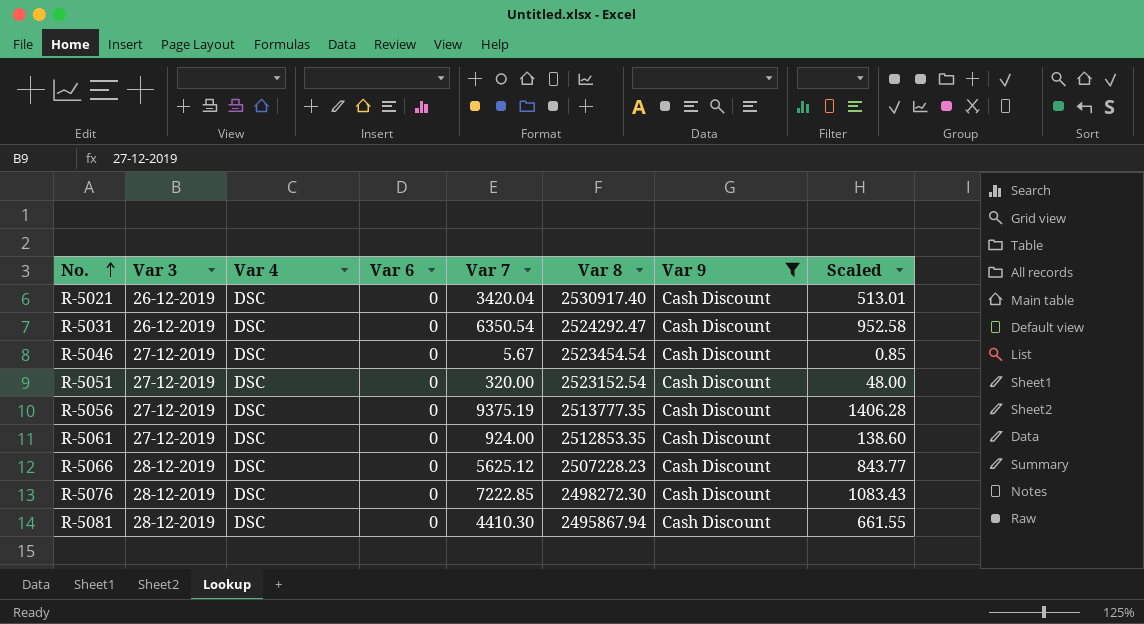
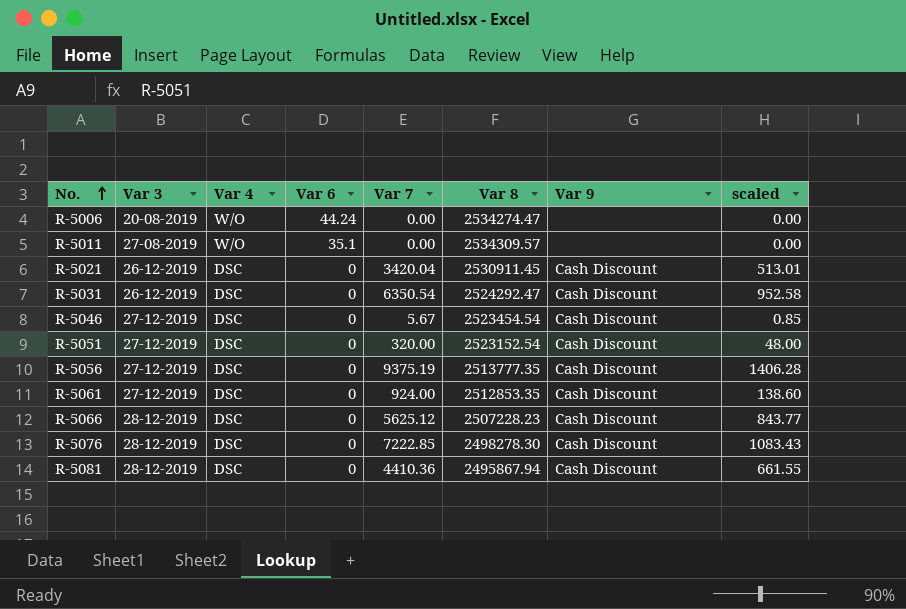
filter: Var 9 = Cash Discount -> none
column name: Scaled -> scaled
R-5021 | Var 8: 2530917.40 -> 2530911.45
R-5076 | Var 8: 2498272.30 -> 2498278.30
R-5081 | Var 7: 4410.30 -> 4410.36

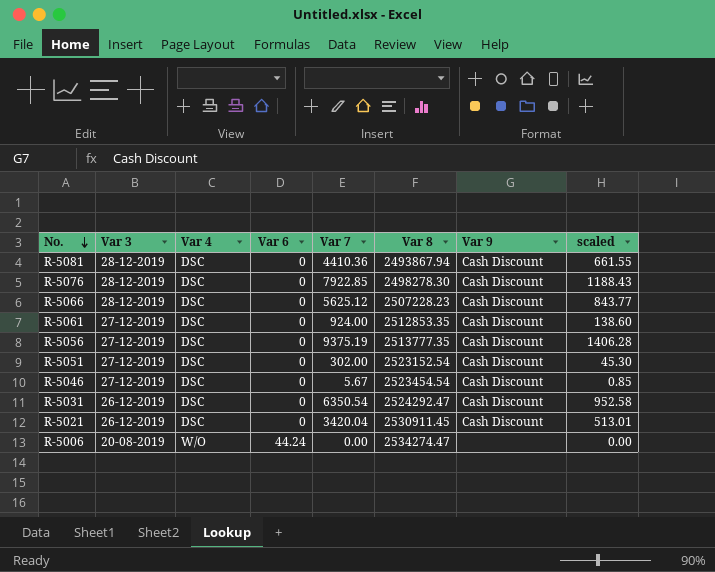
row order: No. ascending -> No. descending
row R-5011: 27-08-2019 | W/O | 35.1 | 0.00 | 2534309.57 | none | 0.00 -> none
R-5081 | Var 8: 2495867.94 -> 2493867.94
R-5076 | Var 7: 7222.85 -> 7922.85
R-5076 | scaled: 1083.43 -> 1188.43
R-5051 | Var 7: 320.00 -> 302.00
R-5051 | scaled: 48.00 -> 45.30

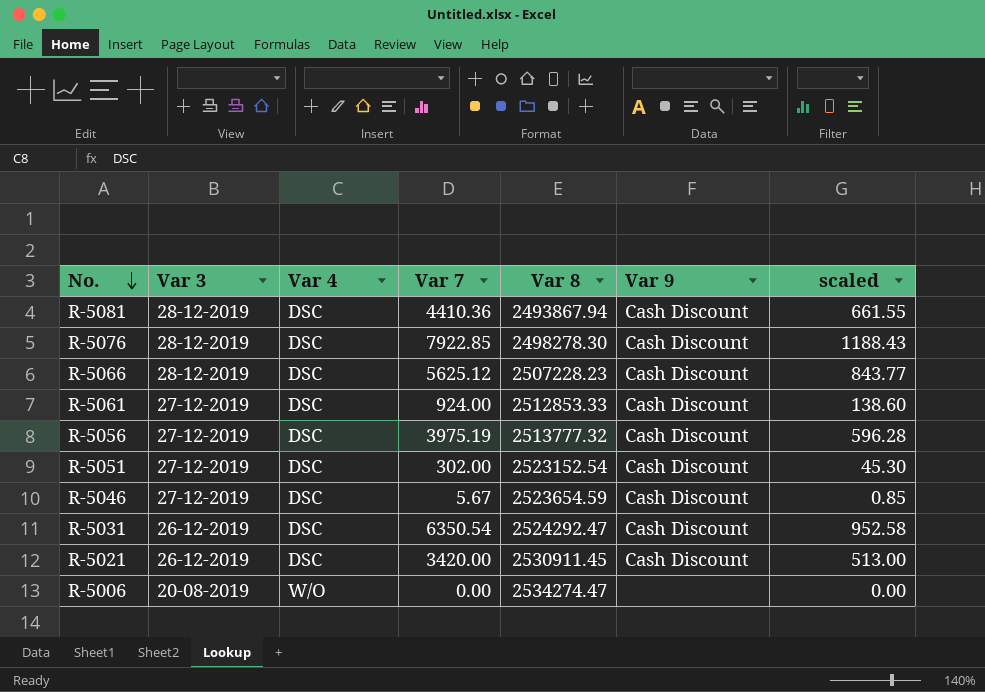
column Var 6 | position: 4 -> none
R-5061 | Var 8: 2512853.35 -> 2512853.33
R-5056 | Var 7: 9375.19 -> 3975.19
R-5056 | Var 8: 2513777.35 -> 2513777.32
R-5056 | scaled: 1406.28 -> 596.28
R-5046 | Var 8: 2523454.54 -> 2523654.59
R-5021 | Var 7: 3420.04 -> 3420.00
R-5021 | scaled: 513.01 -> 513.00

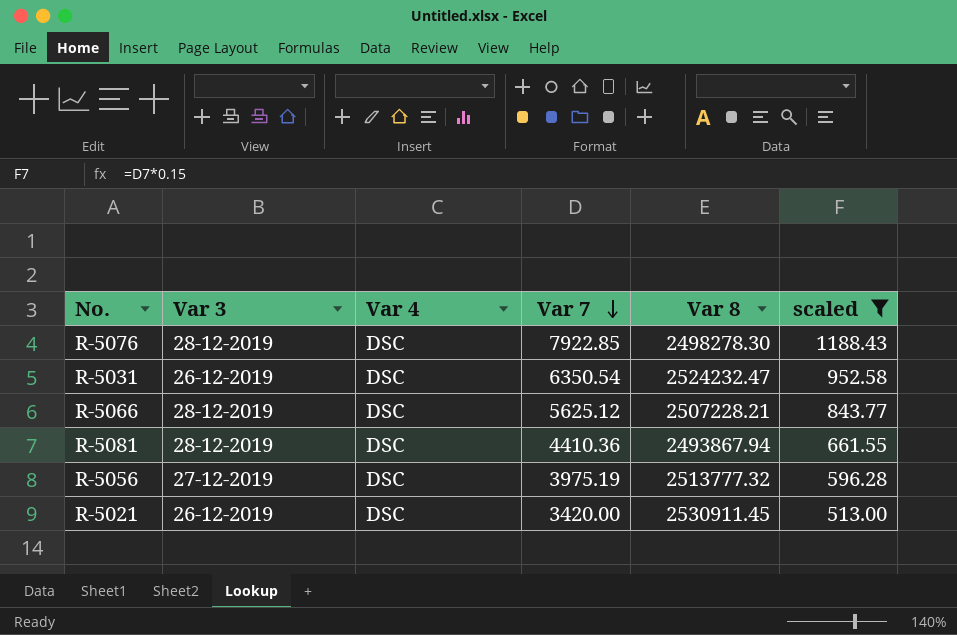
filter: none -> scaled >= 513.00
row order: No. descending -> Var 7 descending
column Var 9 | position: 6 -> none
R-5031 | Var 8: 2524292.47 -> 2524232.47
R-5066 | Var 8: 2507228.23 -> 2507228.21

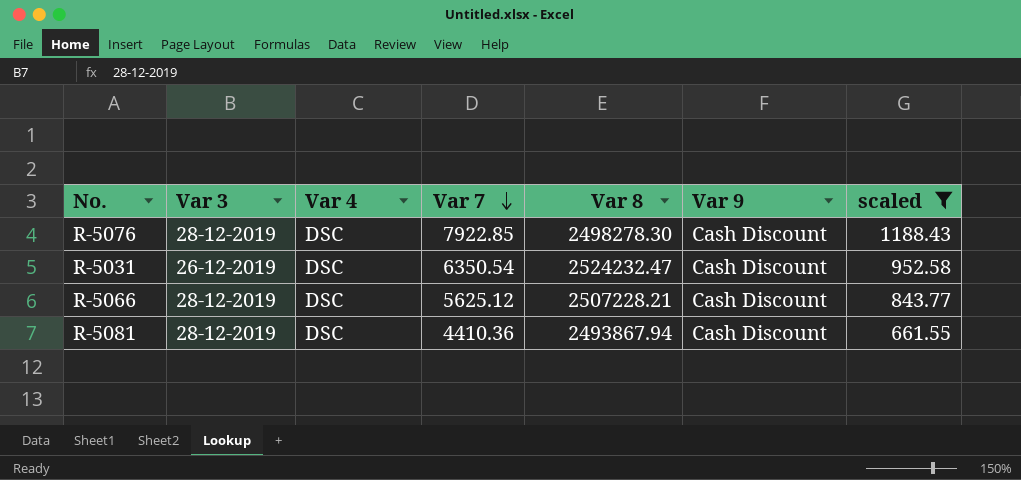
column Var 9 | position: none -> 6
row R-5056: 27-12-2019 | DSC | 3975.19 | 2513777.32 | 596.28 -> none
row R-5021: 26-12-2019 | DSC | 3420.00 | 2530911.45 | 513.00 -> none

